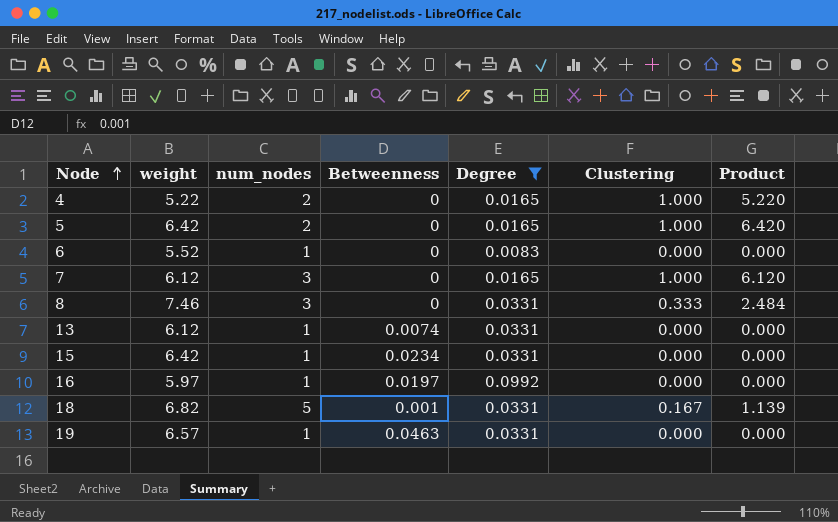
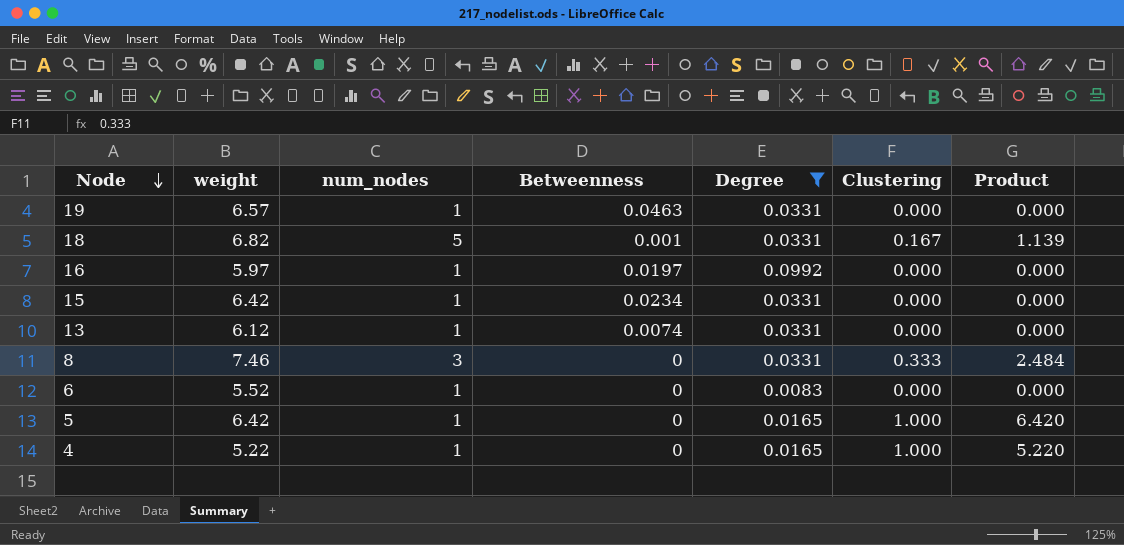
row order: Node ascending -> Node descending
row 7: 6.12 | 3 | 0 | 0.0165 | 1.000 | 6.120 -> none
5 | num_nodes: 2 -> 1
4 | num_nodes: 2 -> 1

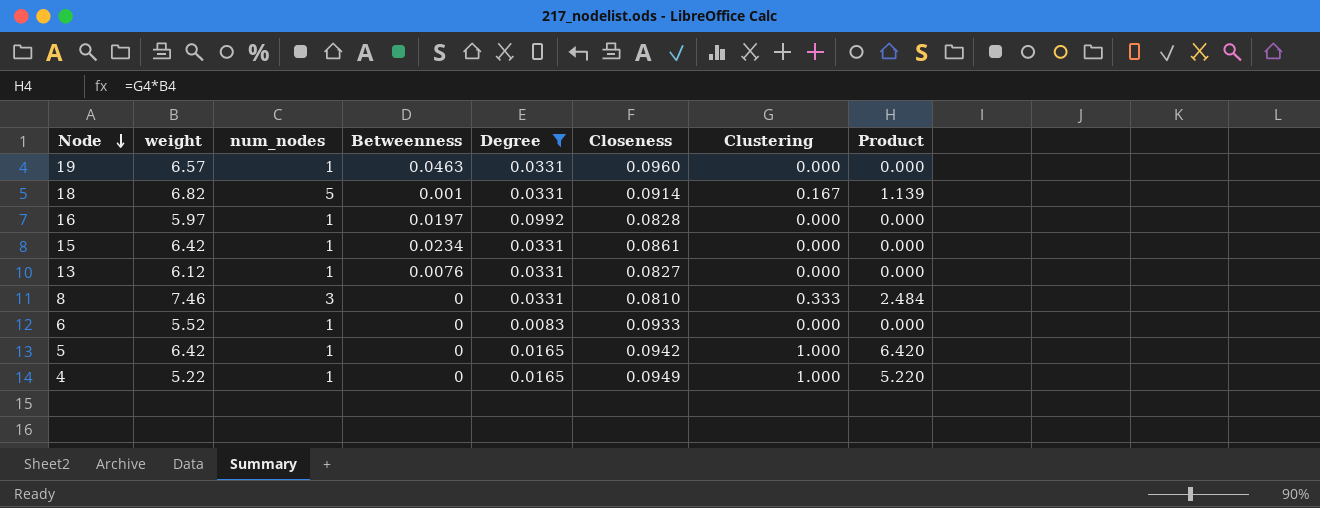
column Closeness | position: none -> 6
13 | Betweenness: 0.0074 -> 0.0076

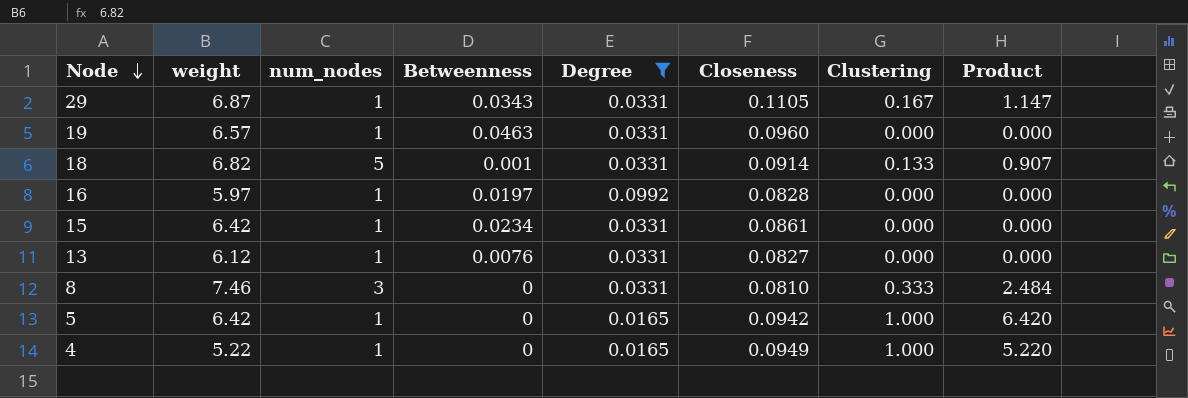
row 6: 5.52 | 1 | 0 | 0.0083 | 0.0933 | 0.000 | 0.000 -> none
row 29: none -> 6.87 | 1 | 0.0343 | 0.0331 | 0.1105 | 0.167 | 1.147
18 | Clustering: 0.167 -> 0.133
18 | Product: 1.139 -> 0.907

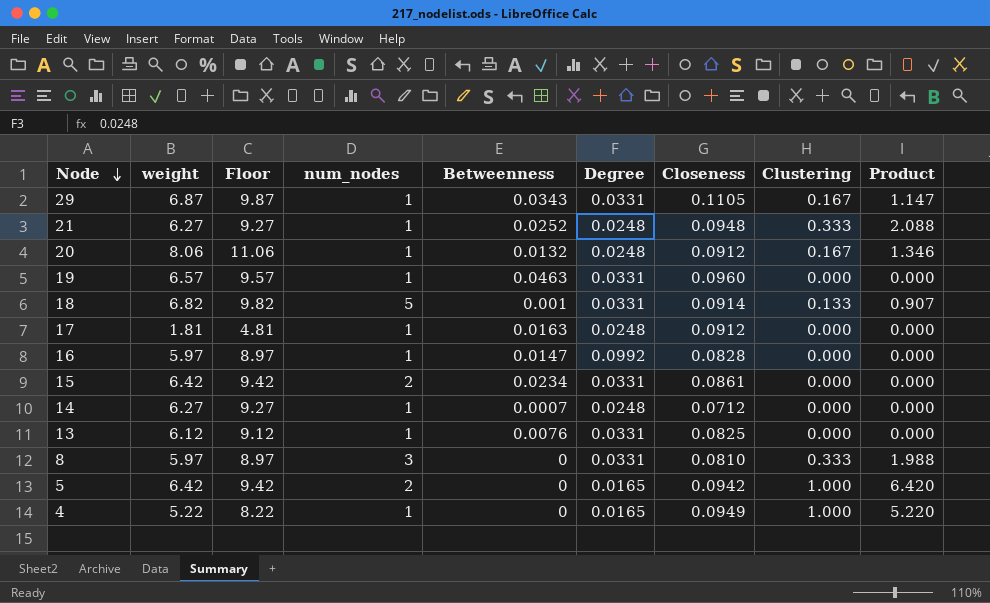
filter: Degree != 0.0248 -> none
column Floor | formula: none -> [weight] + 3
16 | Betweenness: 0.0197 -> 0.0147
15 | num_nodes: 1 -> 2
13 | Closeness: 0.0827 -> 0.0825
8 | weight: 7.46 -> 5.97
8 | Product: 2.484 -> 1.988
5 | num_nodes: 1 -> 2

